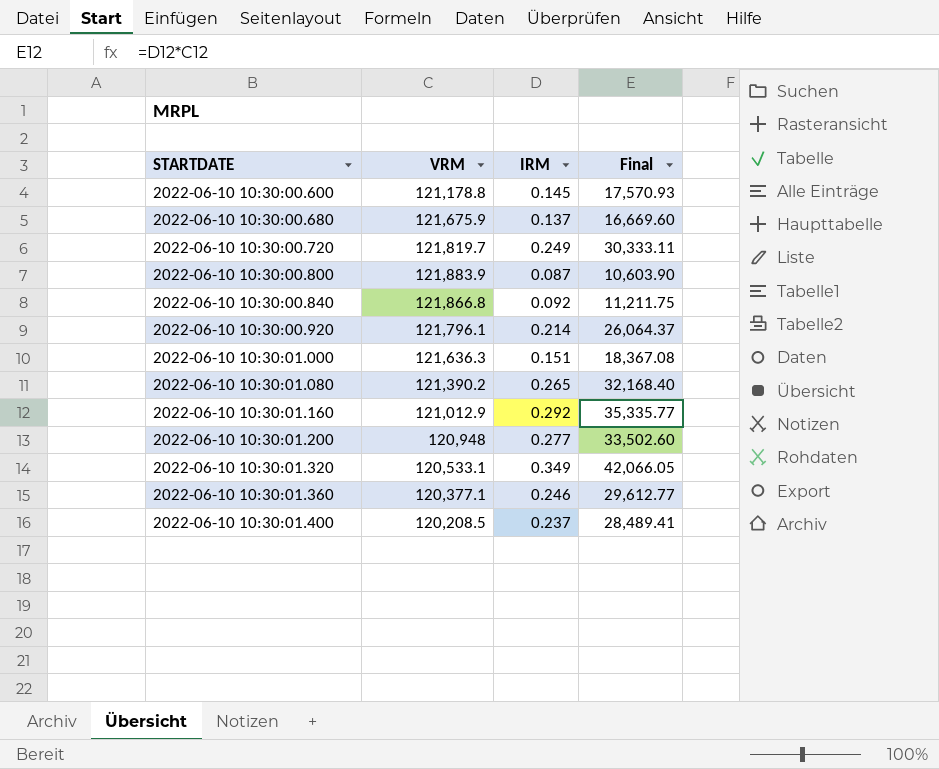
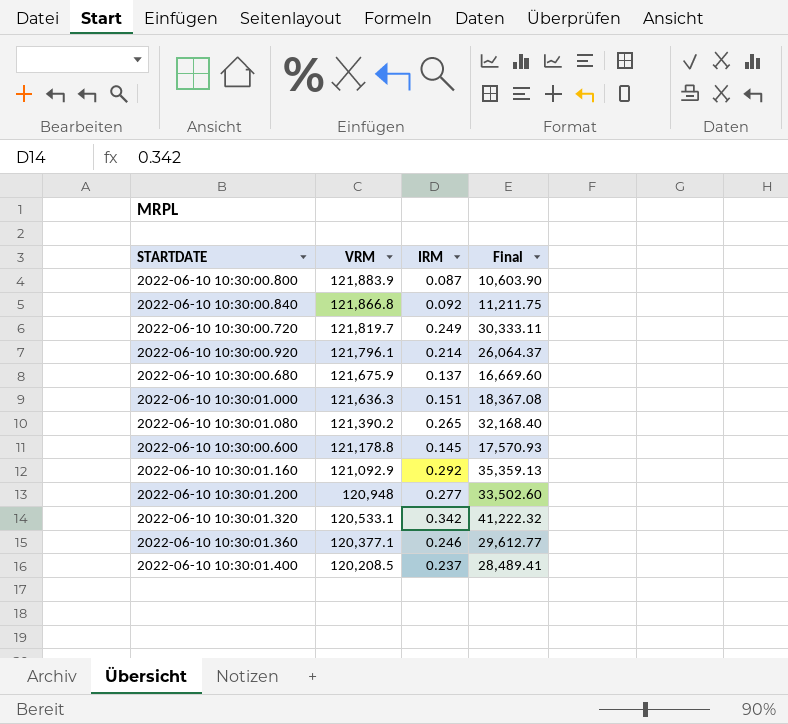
row order: STARTDATE ascending -> VRM descending
2022-06-10 10:30:01.160 | VRM: 121,012.9 -> 121,092.9
2022-06-10 10:30:01.160 | Final: 35,335.77 -> 35,359.13
2022-06-10 10:30:01.320 | IRM: 0.349 -> 0.342
2022-06-10 10:30:01.320 | Final: 42,066.05 -> 41,222.32

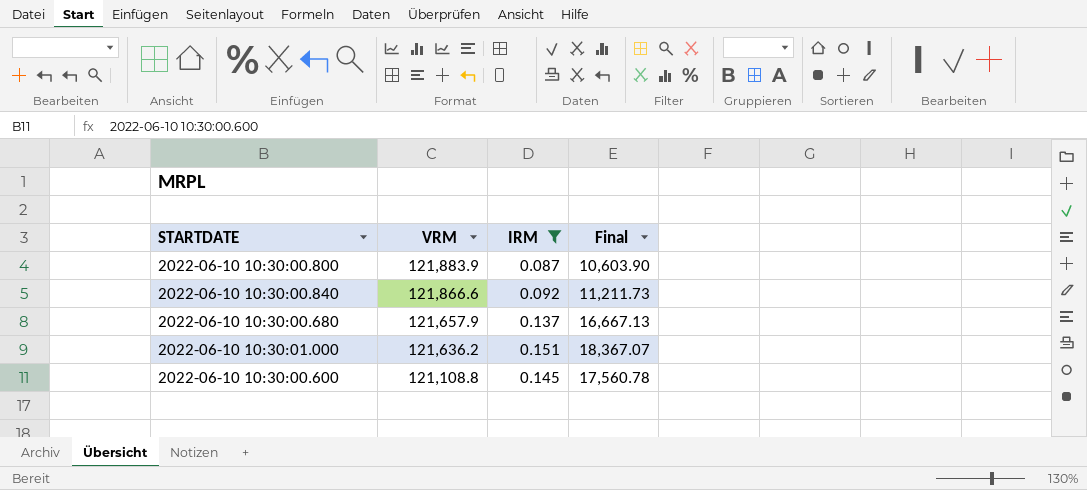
filter: none -> IRM <= 0.151
2022-06-10 10:30:00.840 | VRM: 121,866.8 -> 121,866.6
2022-06-10 10:30:00.840 | Final: 11,211.75 -> 11,211.73
2022-06-10 10:30:00.680 | VRM: 121,675.9 -> 121,657.9
2022-06-10 10:30:00.680 | Final: 16,669.60 -> 16,667.13
2022-06-10 10:30:01.000 | VRM: 121,636.3 -> 121,636.2
2022-06-10 10:30:01.000 | Final: 18,367.08 -> 18,367.07
2022-06-10 10:30:00.600 | VRM: 121,178.8 -> 121,108.8
2022-06-10 10:30:00.600 | Final: 17,570.93 -> 17,560.78

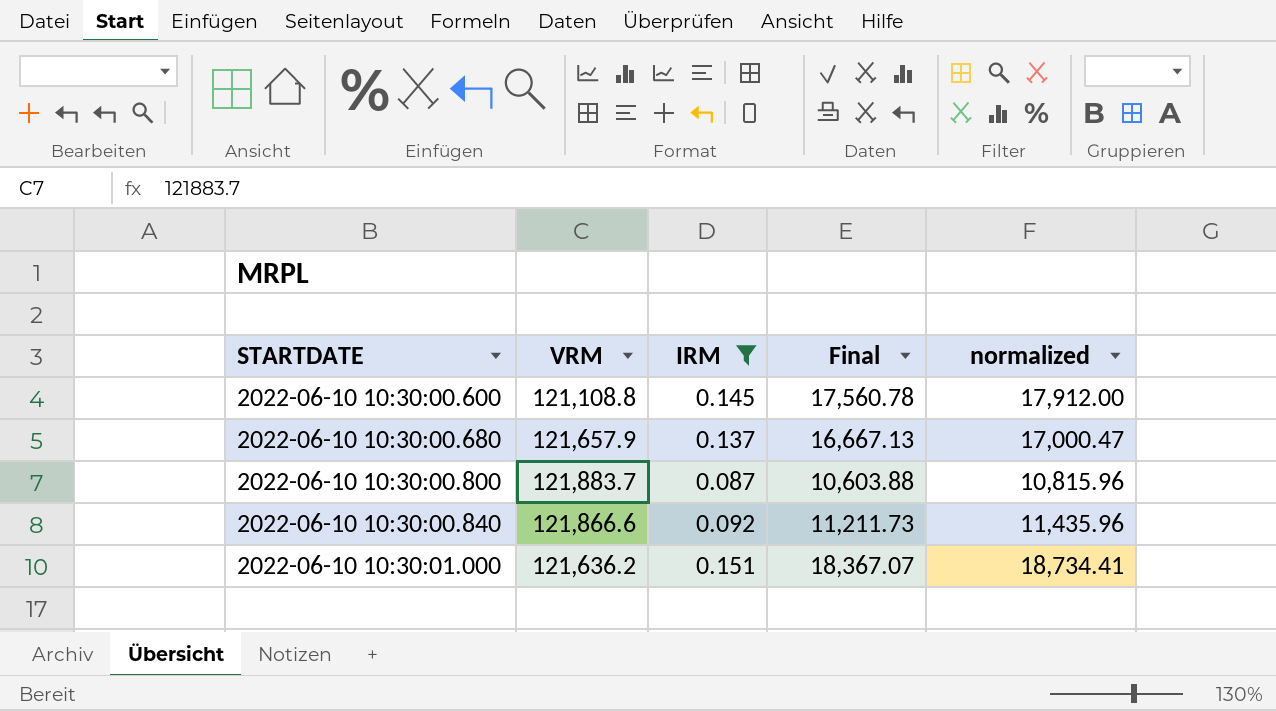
row order: VRM descending -> STARTDATE ascending
column normalized | formula: none -> [Final] * 1.02
2022-06-10 10:30:00.800 | VRM: 121,883.9 -> 121,883.7
2022-06-10 10:30:00.800 | Final: 10,603.90 -> 10,603.88

